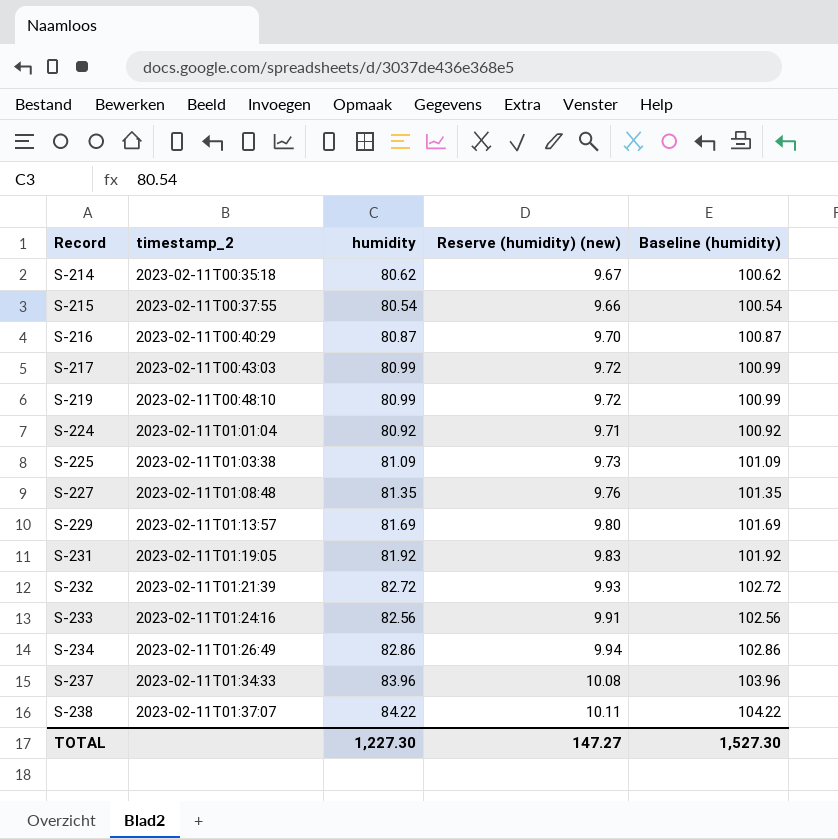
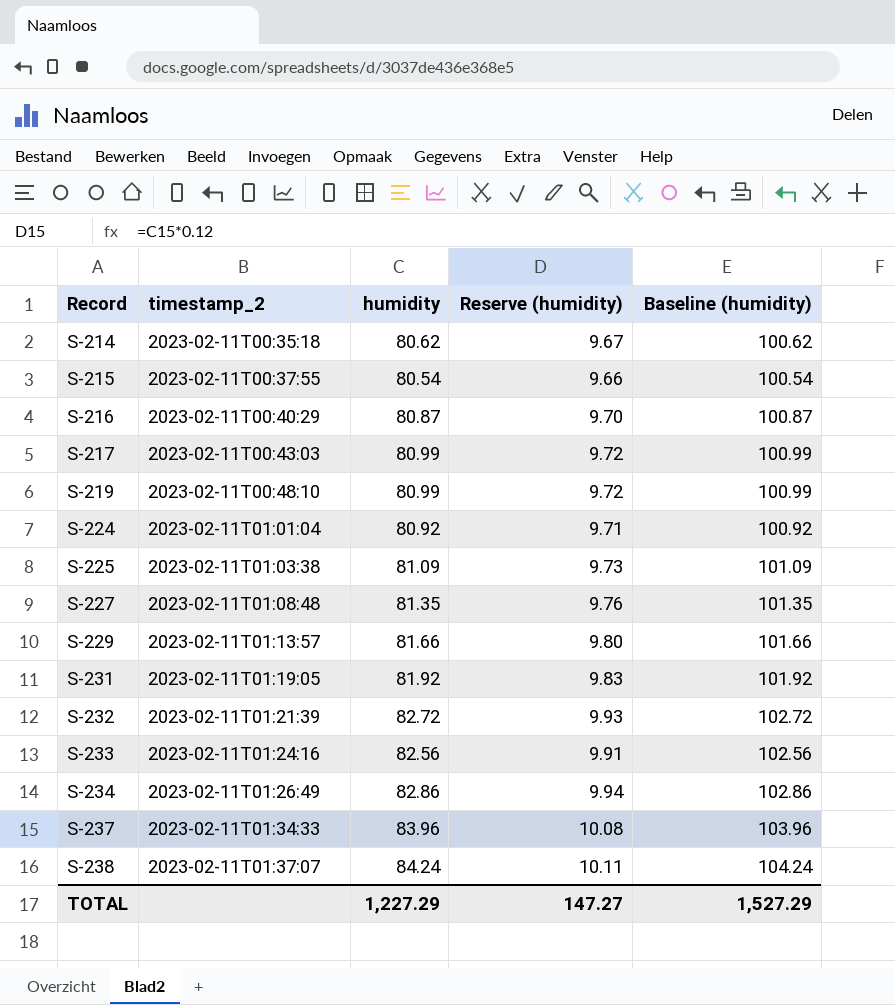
column name: Reserve (humidity) (new) -> Reserve (humidity)
S-229 | humidity: 81.69 -> 81.66
S-229 | Baseline (humidity): 101.69 -> 101.66
S-238 | humidity: 84.22 -> 84.24
S-238 | Baseline (humidity): 104.22 -> 104.24
TOTAL | humidity: 1,227.30 -> 1,227.29
TOTAL | Baseline (humidity): 1,527.30 -> 1,527.29

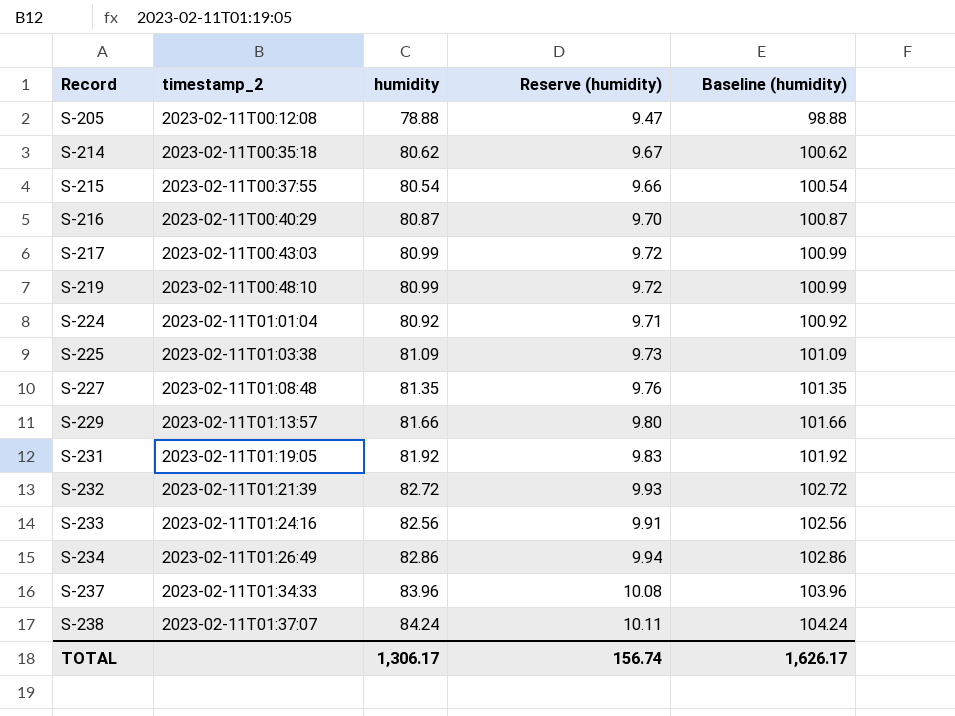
row S-205: none -> 2023-02-11T00:12:08 | 78.88 | 9.47 | 98.88
TOTAL | humidity: 1,227.29 -> 1,306.17
TOTAL | Reserve (humidity): 147.27 -> 156.74
TOTAL | Baseline (humidity): 1,527.29 -> 1,626.17

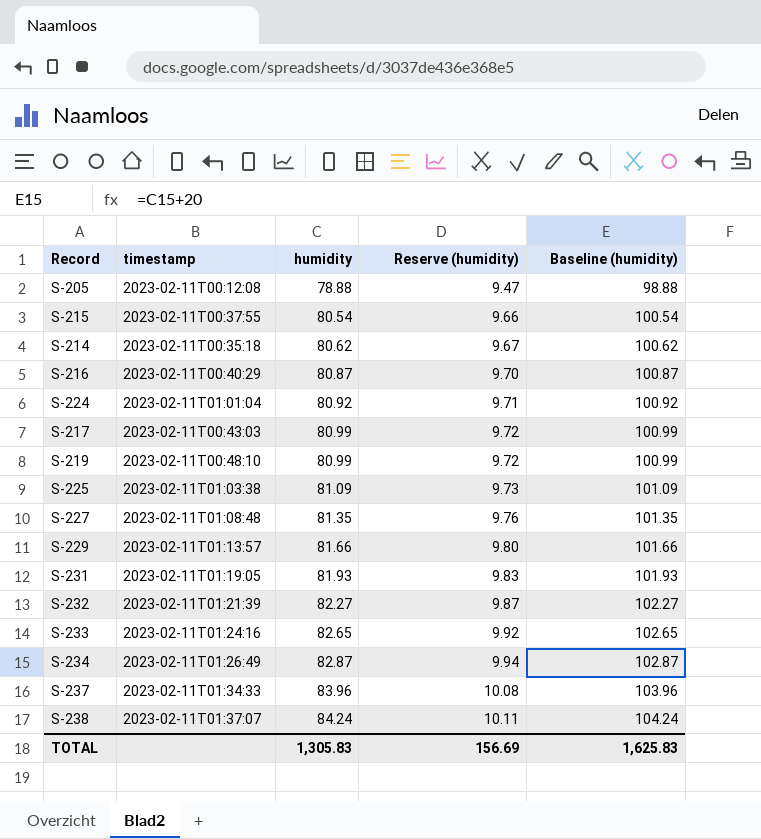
row order: Record ascending -> humidity ascending
column name: timestamp_2 -> timestamp
S-231 | humidity: 81.92 -> 81.93
S-231 | Baseline (humidity): 101.92 -> 101.93
S-232 | humidity: 82.72 -> 82.27
S-232 | Reserve (humidity): 9.93 -> 9.87
S-232 | Baseline (humidity): 102.72 -> 102.27
S-233 | humidity: 82.56 -> 82.65
S-233 | Reserve (humidity): 9.91 -> 9.92
S-233 | Baseline (humidity): 102.56 -> 102.65
S-234 | humidity: 82.86 -> 82.87
S-234 | Baseline (humidity): 102.86 -> 102.87
TOTAL | humidity: 1,306.17 -> 1,305.83
TOTAL | Reserve (humidity): 156.74 -> 156.69
TOTAL | Baseline (humidity): 1,626.17 -> 1,625.83

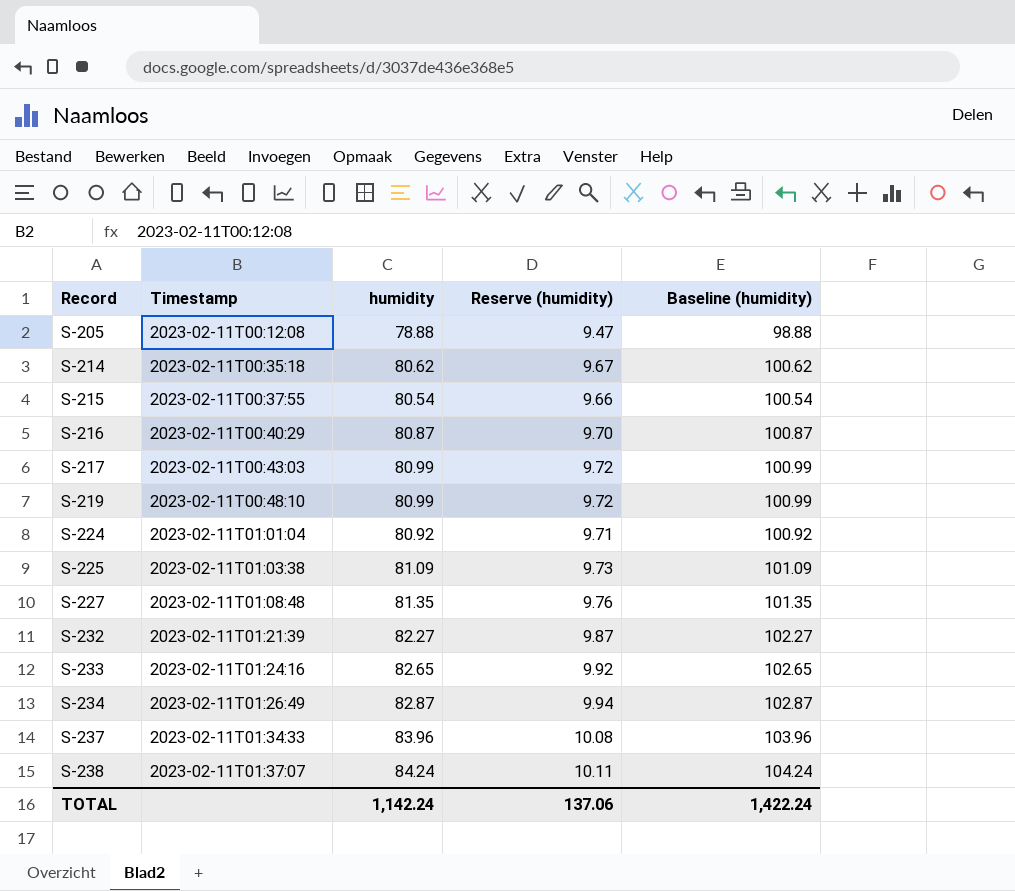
row order: humidity ascending -> Record ascending
column name: timestamp -> Timestamp
row S-229: 2023-02-11T01:13:57 | 81.66 | 9.80 | 101.66 -> none
row S-231: 2023-02-11T01:19:05 | 81.93 | 9.83 | 101.93 -> none
TOTAL | humidity: 1,305.83 -> 1,142.24
TOTAL | Reserve (humidity): 156.69 -> 137.06
TOTAL | Baseline (humidity): 1,625.83 -> 1,422.24

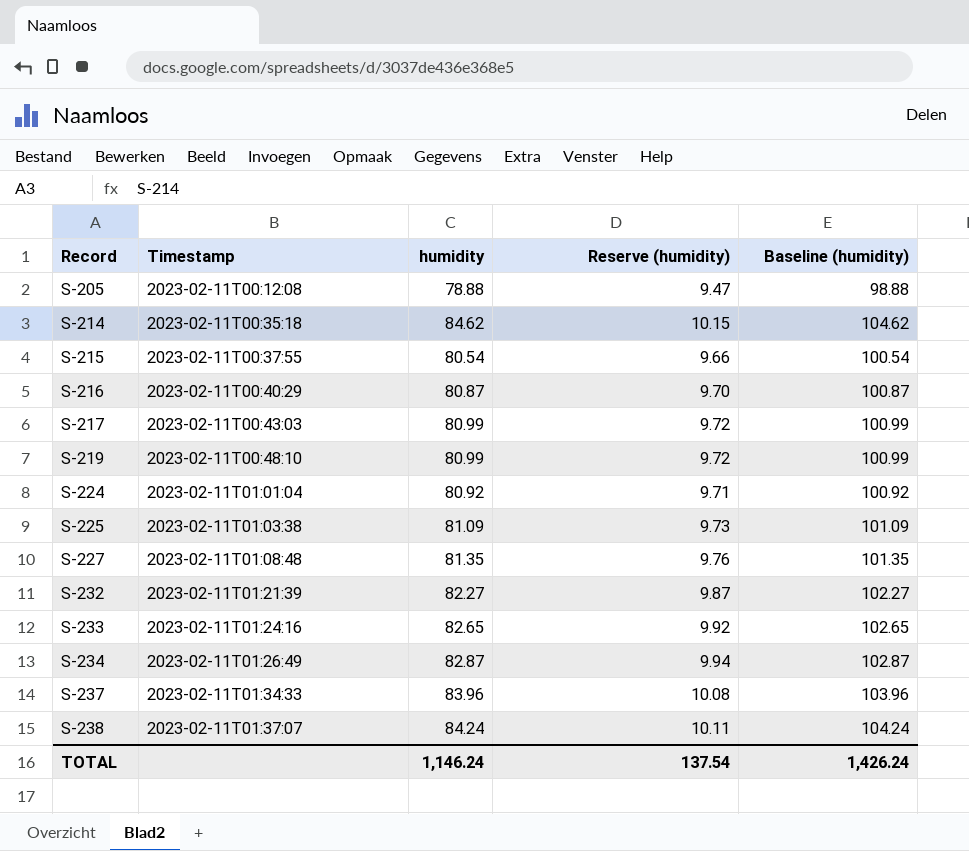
S-214 | humidity: 80.62 -> 84.62
S-214 | Reserve (humidity): 9.67 -> 10.15
S-214 | Baseline (humidity): 100.62 -> 104.62
TOTAL | humidity: 1,142.24 -> 1,146.24
TOTAL | Reserve (humidity): 137.06 -> 137.54
TOTAL | Baseline (humidity): 1,422.24 -> 1,426.24

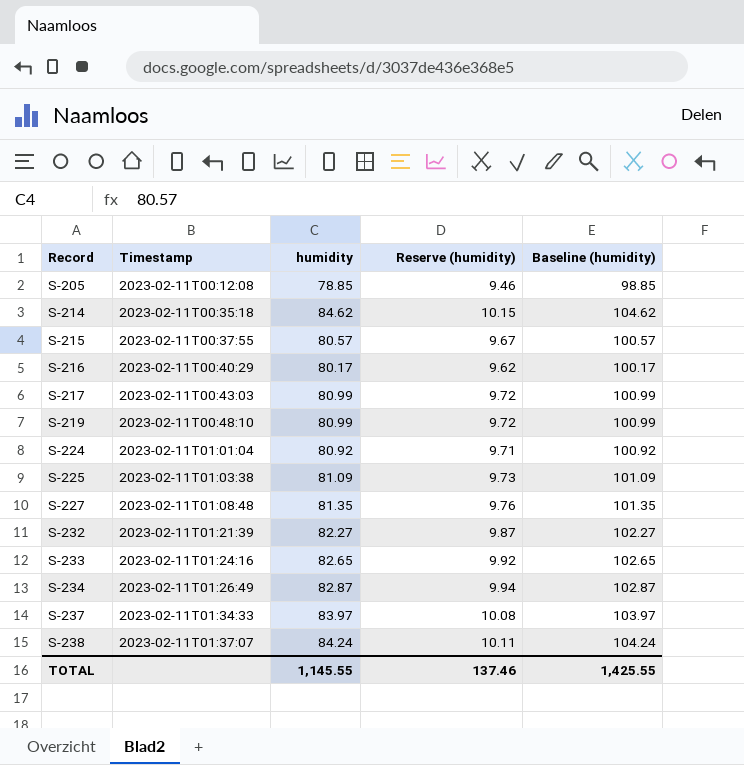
S-205 | humidity: 78.88 -> 78.85
S-205 | Reserve (humidity): 9.47 -> 9.46
S-205 | Baseline (humidity): 98.88 -> 98.85
S-215 | humidity: 80.54 -> 80.57
S-215 | Reserve (humidity): 9.66 -> 9.67
S-215 | Baseline (humidity): 100.54 -> 100.57
S-216 | humidity: 80.87 -> 80.17
S-216 | Reserve (humidity): 9.70 -> 9.62
S-216 | Baseline (humidity): 100.87 -> 100.17
S-237 | humidity: 83.96 -> 83.97
S-237 | Baseline (humidity): 103.96 -> 103.97
TOTAL | humidity: 1,146.24 -> 1,145.55
TOTAL | Reserve (humidity): 137.54 -> 137.46
TOTAL | Baseline (humidity): 1,426.24 -> 1,425.55

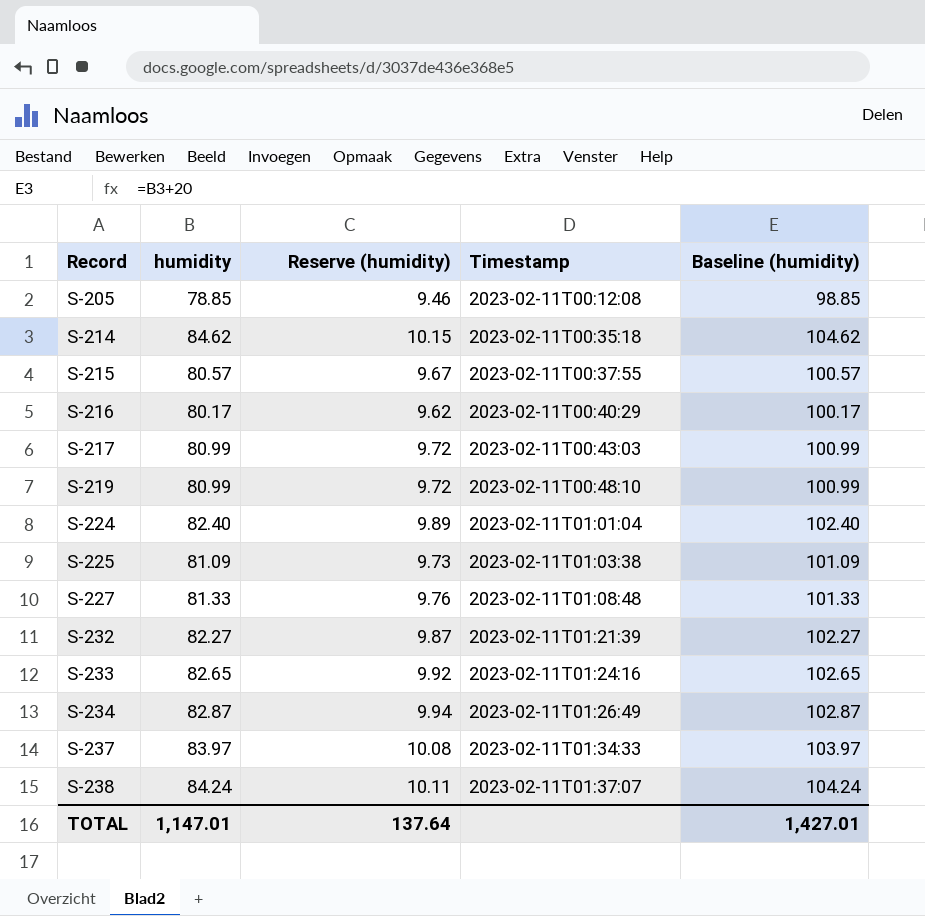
column Timestamp | position: 2 -> 4
S-224 | humidity: 80.92 -> 82.40
S-224 | Reserve (humidity): 9.71 -> 9.89
S-224 | Baseline (humidity): 100.92 -> 102.40
S-227 | humidity: 81.35 -> 81.33
S-227 | Baseline (humidity): 101.35 -> 101.33
TOTAL | humidity: 1,145.55 -> 1,147.01
TOTAL | Reserve (humidity): 137.46 -> 137.64
TOTAL | Baseline (humidity): 1,425.55 -> 1,427.01

